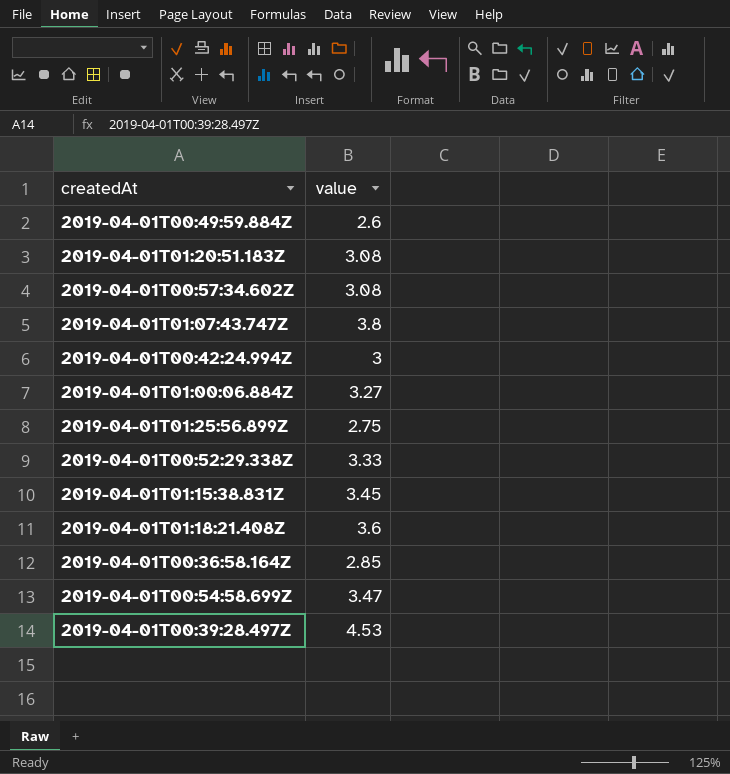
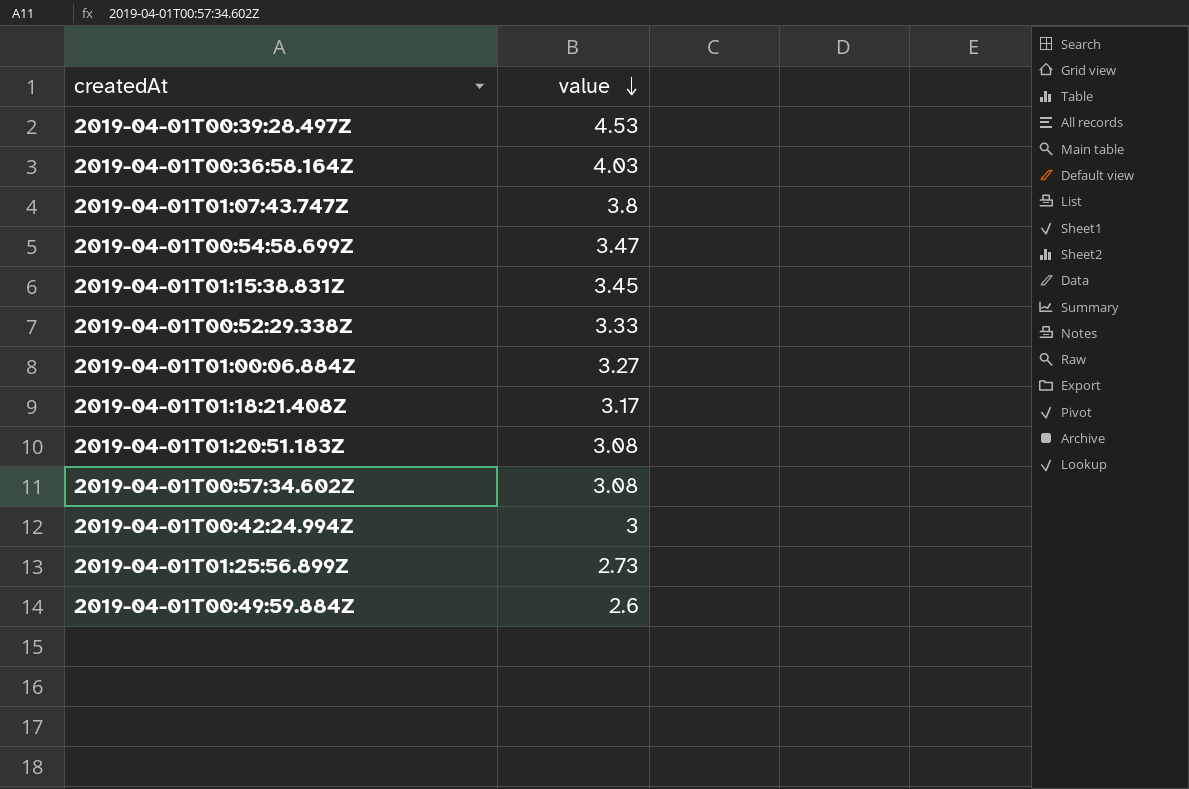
row order: none -> value descending
2019-04-01T00:36:58.164Z | value: 2.85 -> 4.03
2019-04-01T01:18:21.408Z | value: 3.6 -> 3.17
2019-04-01T01:25:56.899Z | value: 2.75 -> 2.73

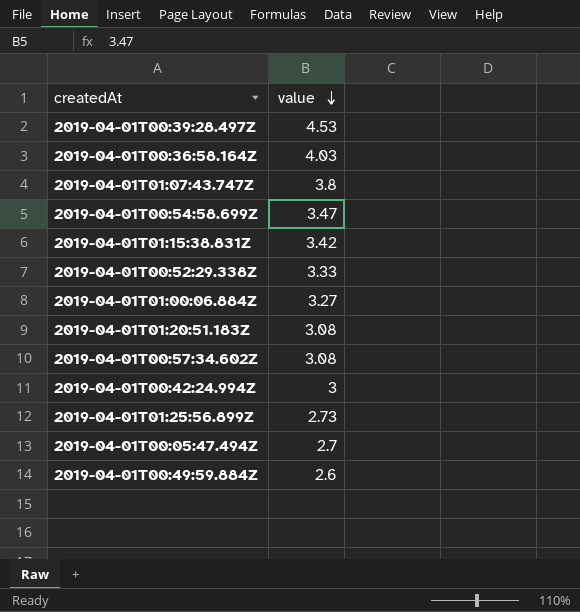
row 2019-04-01T01:18:21.408Z: 3.17 -> none
2019-04-01T01:15:38.831Z | value: 3.45 -> 3.42
row 2019-04-01T00:05:47.494Z: none -> 2.7

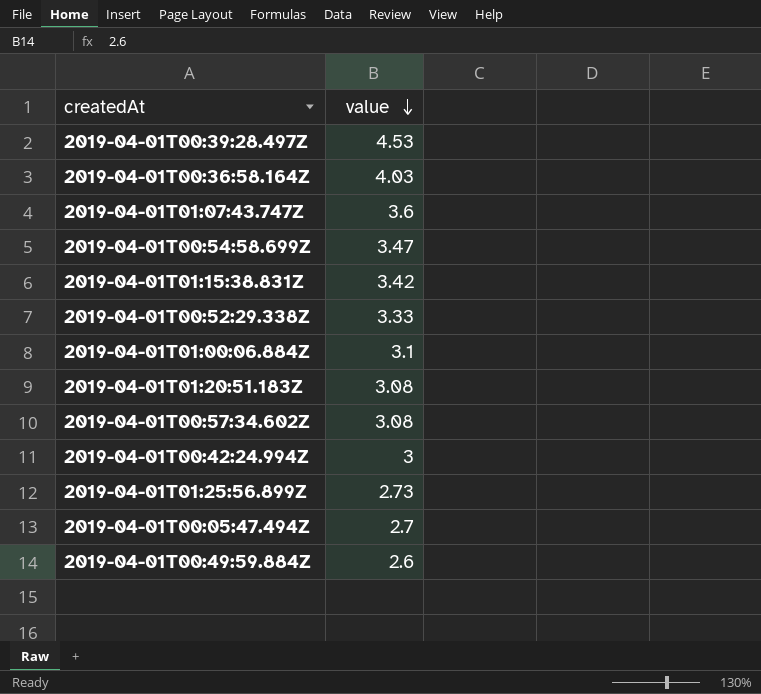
2019-04-01T01:07:43.747Z | value: 3.8 -> 3.6
2019-04-01T01:00:06.884Z | value: 3.27 -> 3.1

